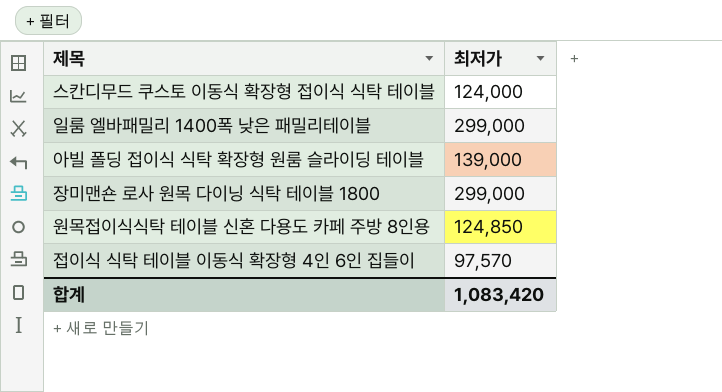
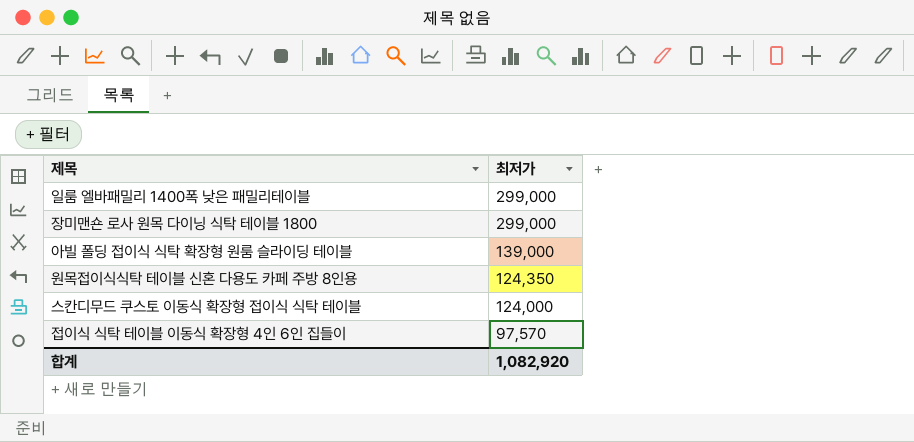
row order: none -> 최저가 descending
원목접이식식탁 테이블 신혼 다용도 카페 주방 8인용 | 최저가: 124,850 -> 124,350
합계 | 최저가: 1,083,420 -> 1,082,920

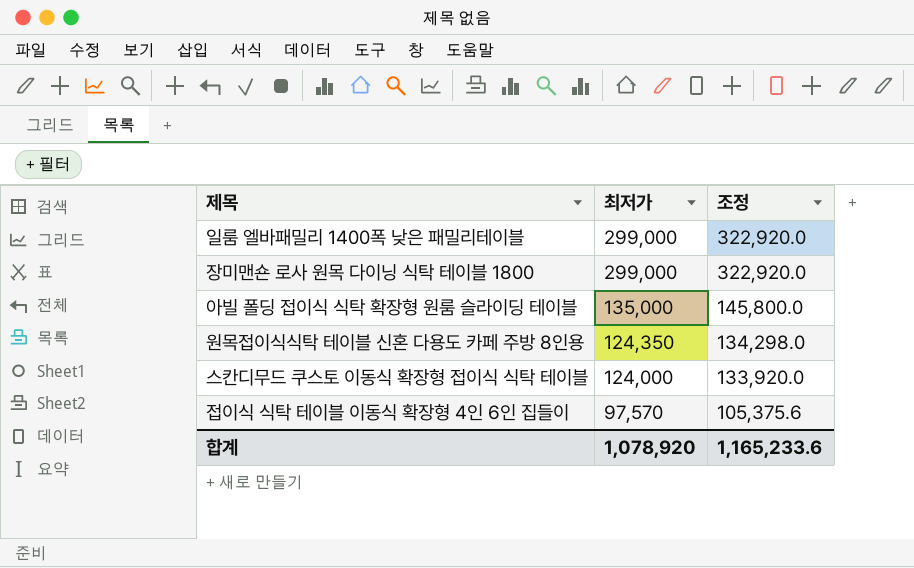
column 조정 | formula: none -> [최저가] * 1.08
아빌 폴딩 접이식 식탁 확장형 원룸 슬라이딩 테이블 | 최저가: 139,000 -> 135,000
합계 | 최저가: 1,082,920 -> 1,078,920

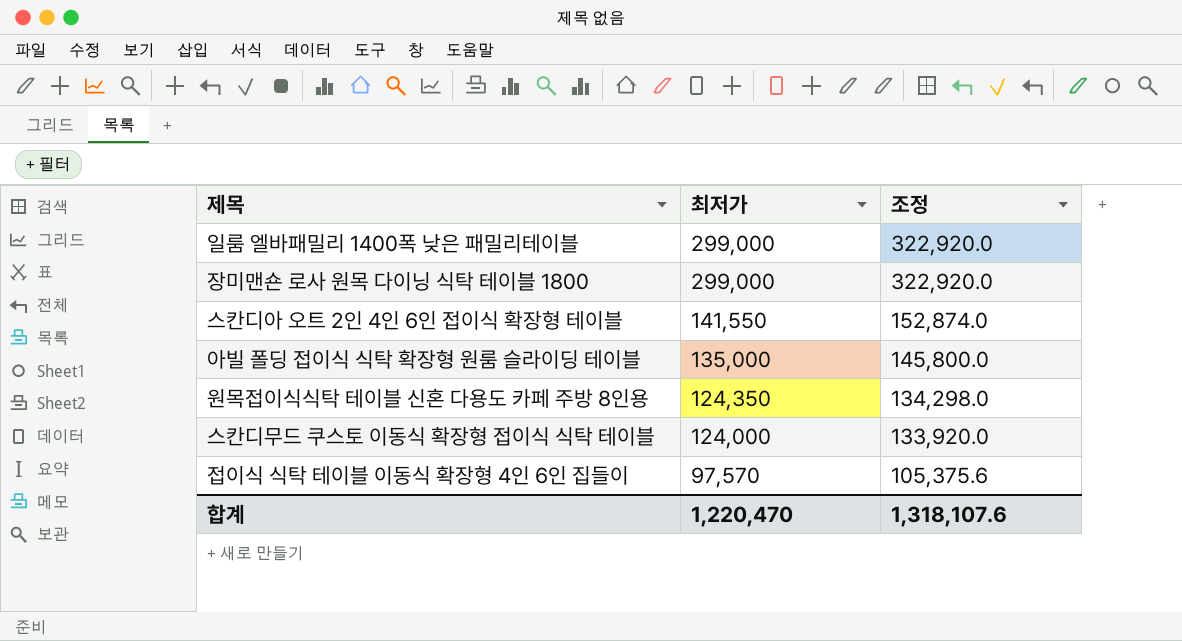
row 스칸디아 오트 2인 4인 6인 접이식 확장형 테이블: none -> 141,550 | 152,874.0
합계 | 최저가: 1,078,920 -> 1,220,470
합계 | 조정: 1,165,233.6 -> 1,318,107.6

